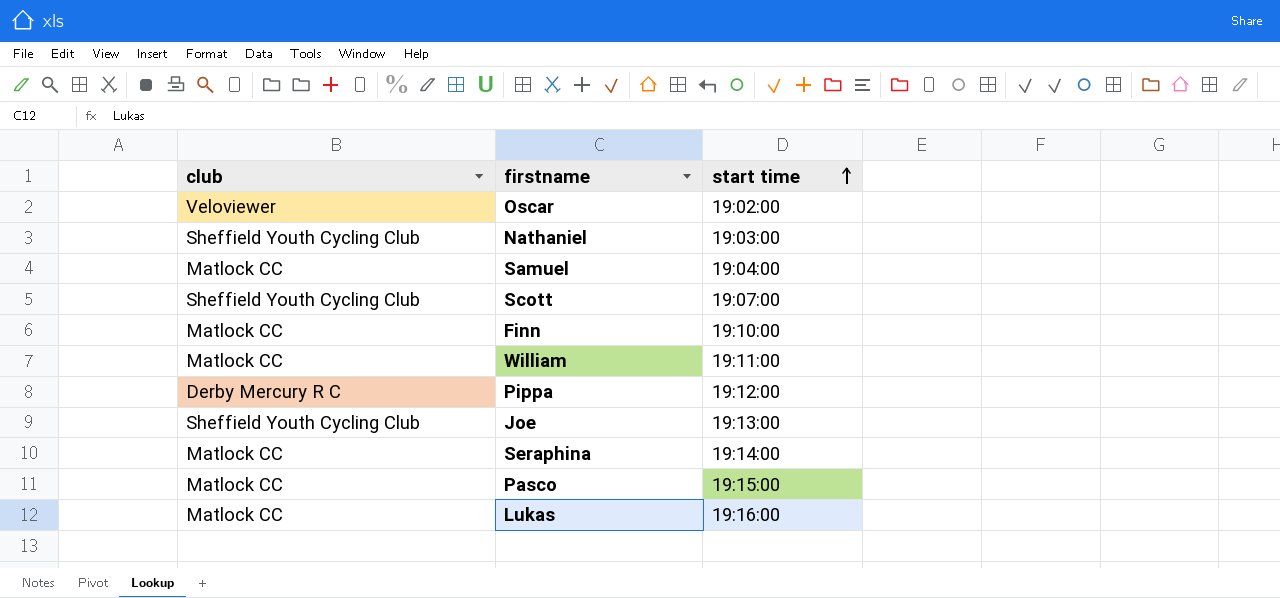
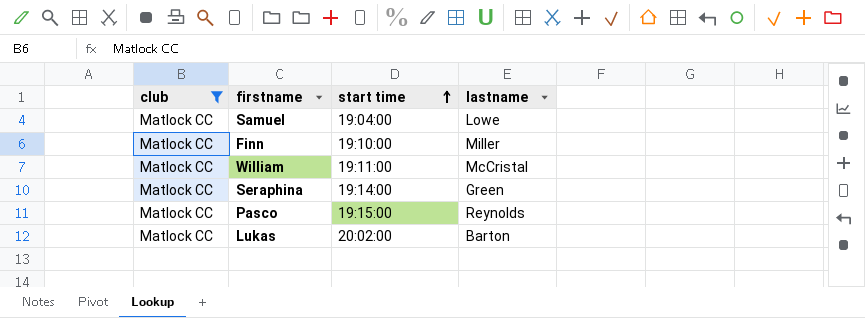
filter: none -> club = Matlock CC
column lastname | position: none -> 4
Lukas | start time: 19:16:00 -> 20:02:00

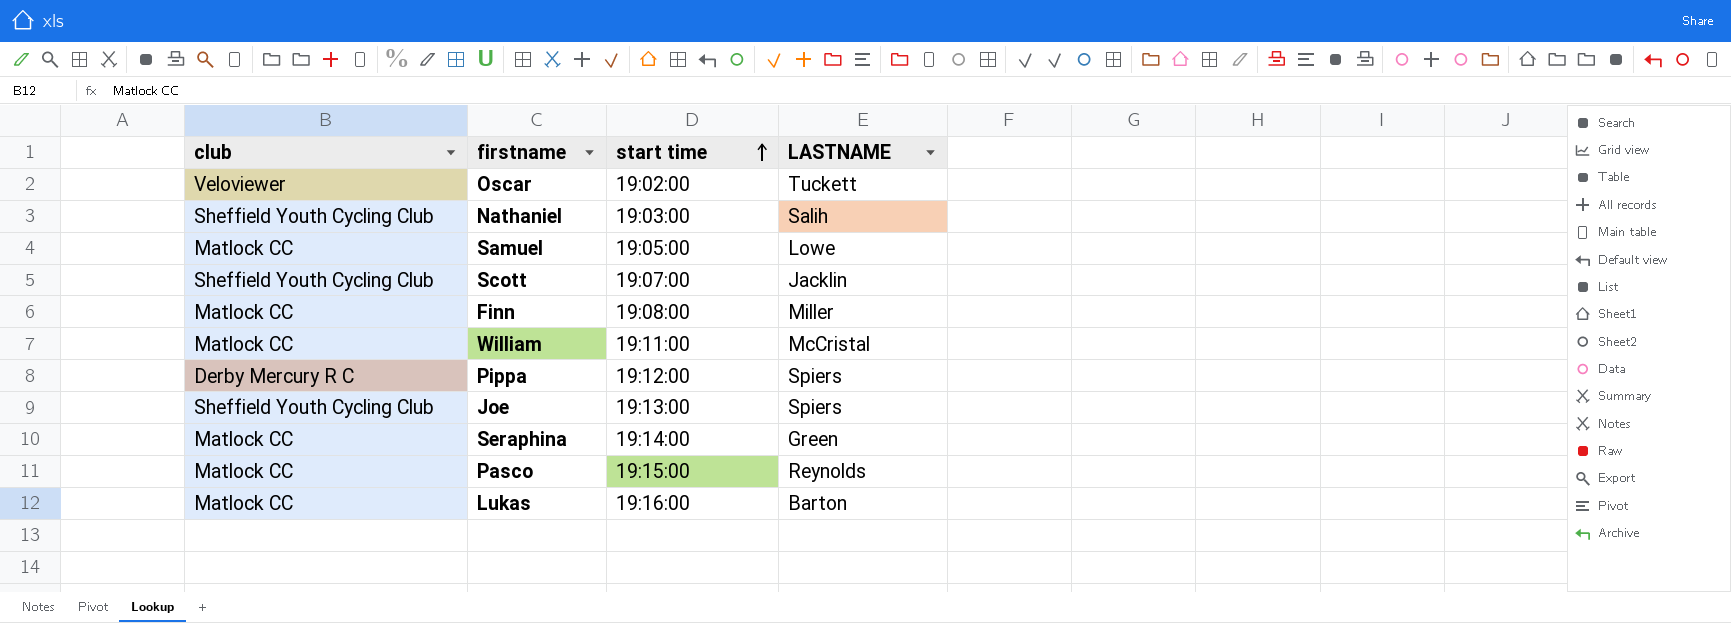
filter: club = Matlock CC -> none
column name: lastname -> LASTNAME
Samuel | start time: 19:04:00 -> 19:05:00
Finn | start time: 19:10:00 -> 19:08:00
Lukas | start time: 20:02:00 -> 19:16:00

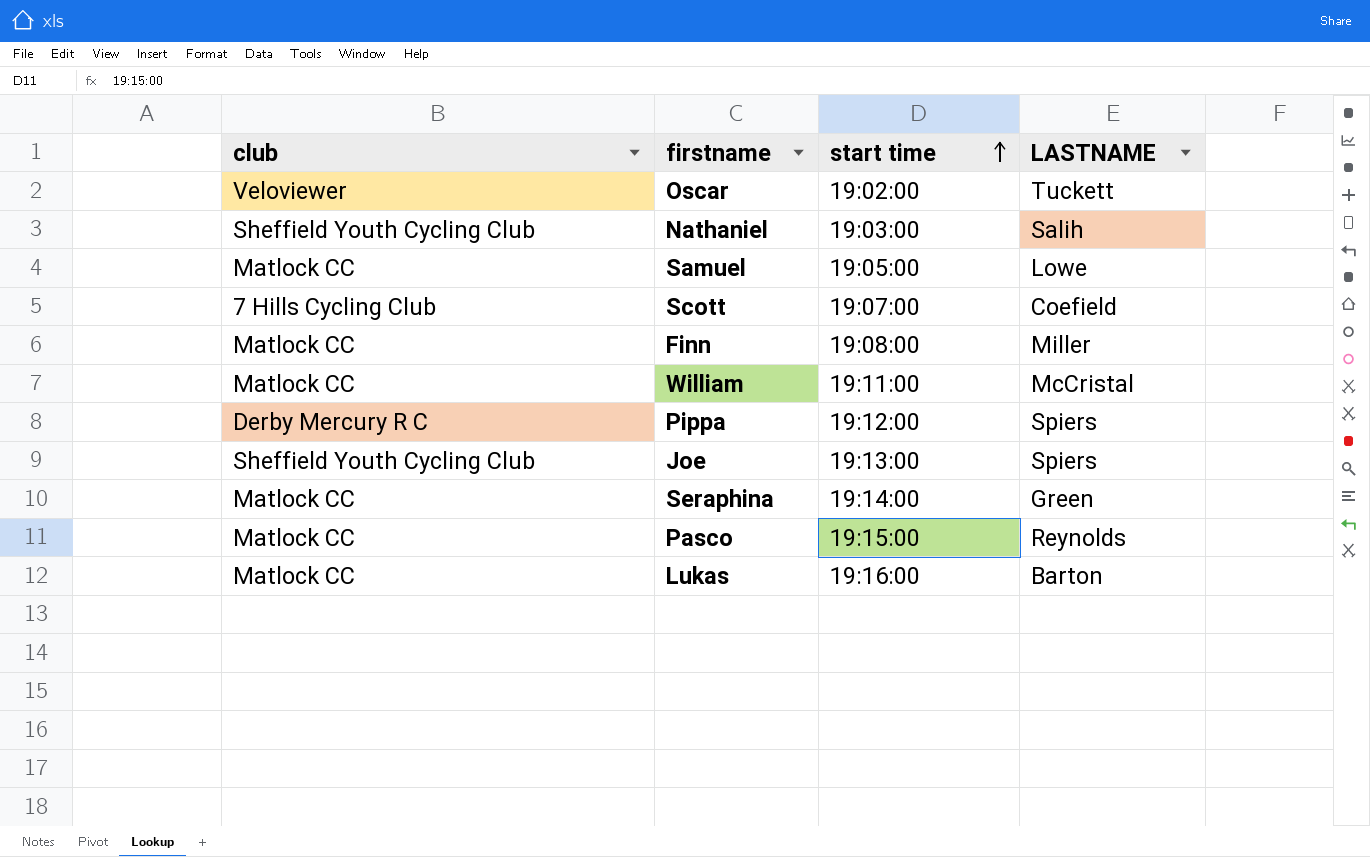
Scott | club: Sheffield Youth Cycling Club -> 7 Hills Cycling Club
Scott | LASTNAME: Jacklin -> Coefield

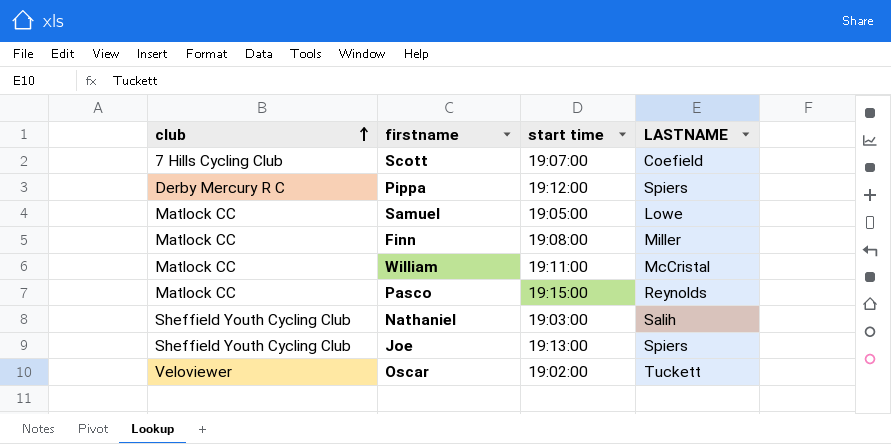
row order: start time ascending -> club ascending
row Seraphina: Matlock CC | 19:14:00 | Green -> none
row Lukas: Matlock CC | 19:16:00 | Barton -> none

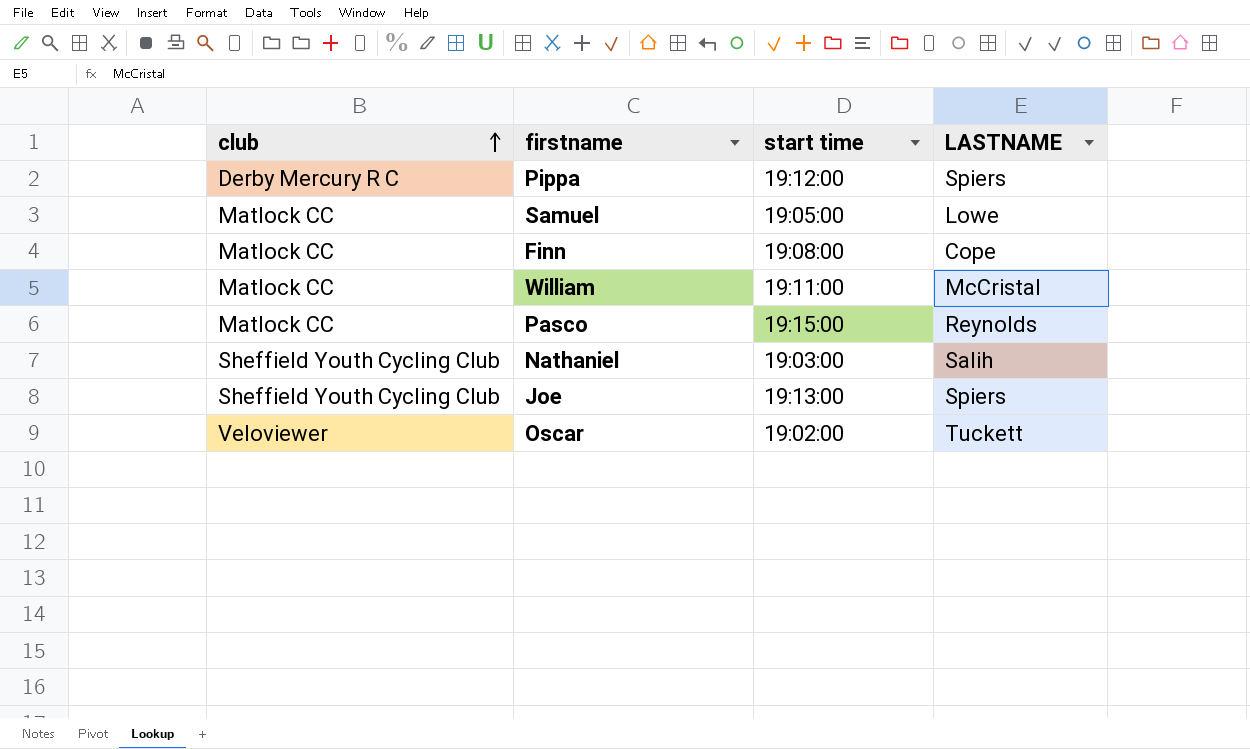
row Scott: 7 Hills Cycling Club | 19:07:00 | Coefield -> none
Finn | LASTNAME: Miller -> Cope

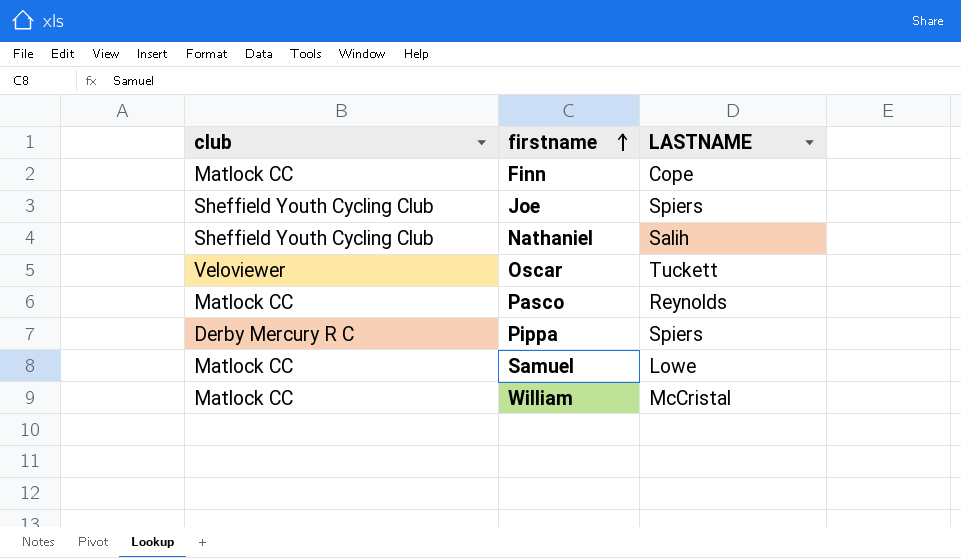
row order: club ascending -> firstname ascending
column start time | position: 3 -> none

